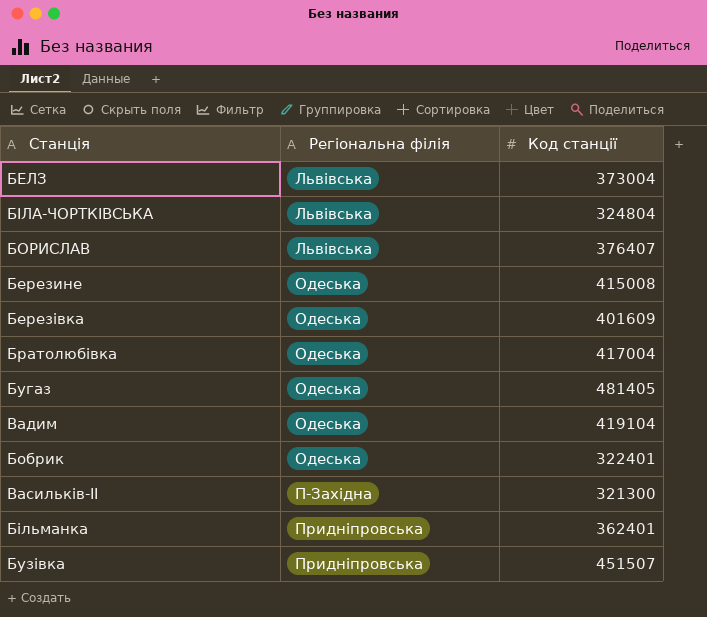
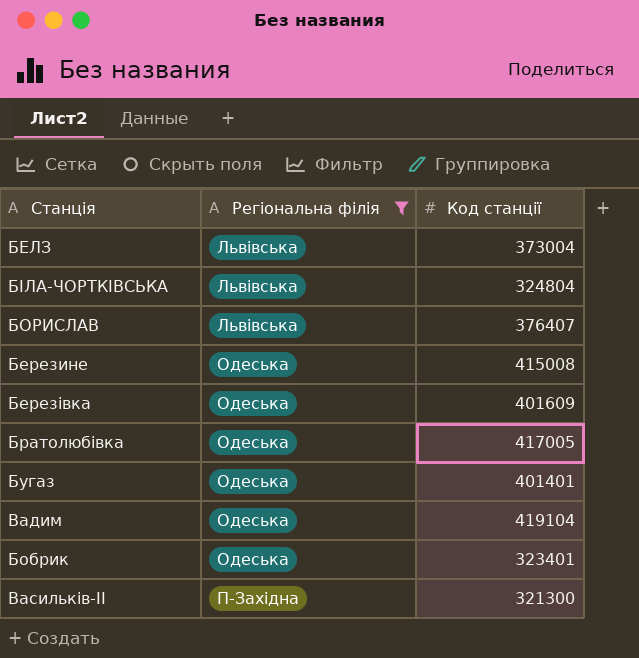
filter: none -> Регіональна філія != Придніпровська
Братолюбівка | Код станції: 417004 -> 417005
Бугаз | Код станції: 481405 -> 401401
Бобрик | Код станції: 322401 -> 323401

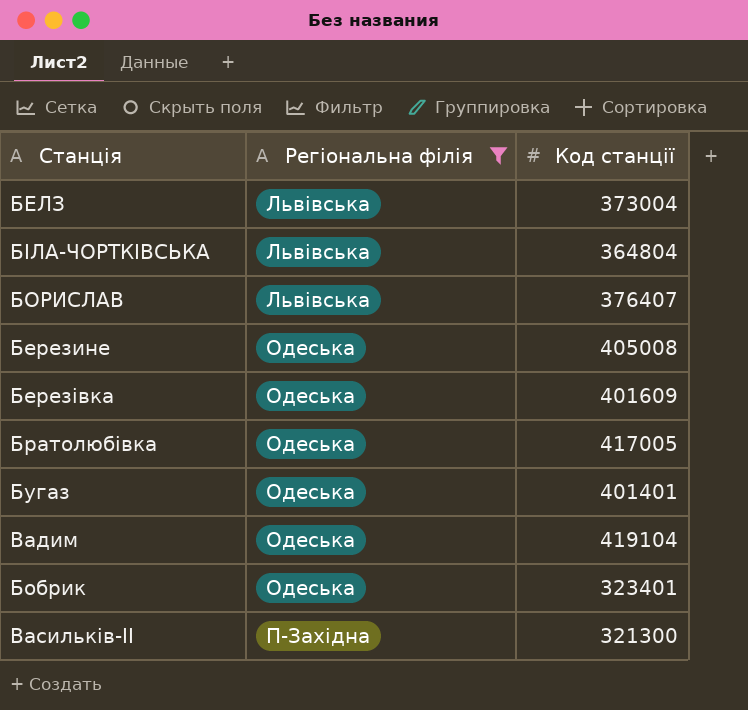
БІЛА-ЧОРТКІВСЬКА | Код станції: 324804 -> 364804
Березине | Код станції: 415008 -> 405008

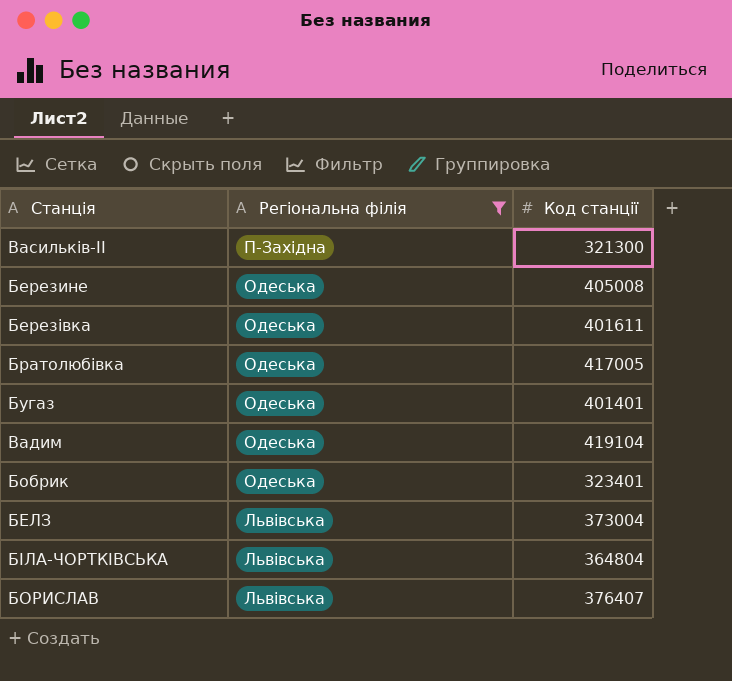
row order: Регіональна філія ascending -> Регіональна філія descending
Березівка | Код станції: 401609 -> 401611

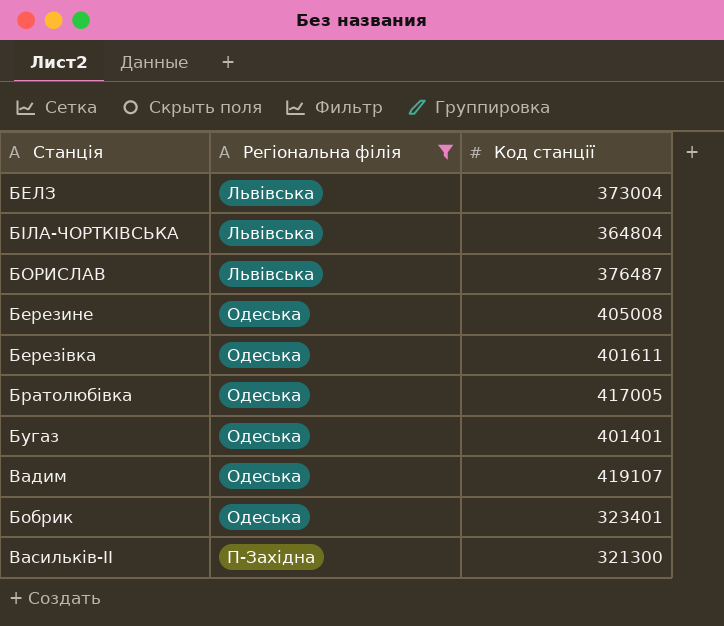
row order: Регіональна філія descending -> Регіональна філія ascending
БОРИСЛАВ | Код станції: 376407 -> 376487
Вадим | Код станції: 419104 -> 419107

